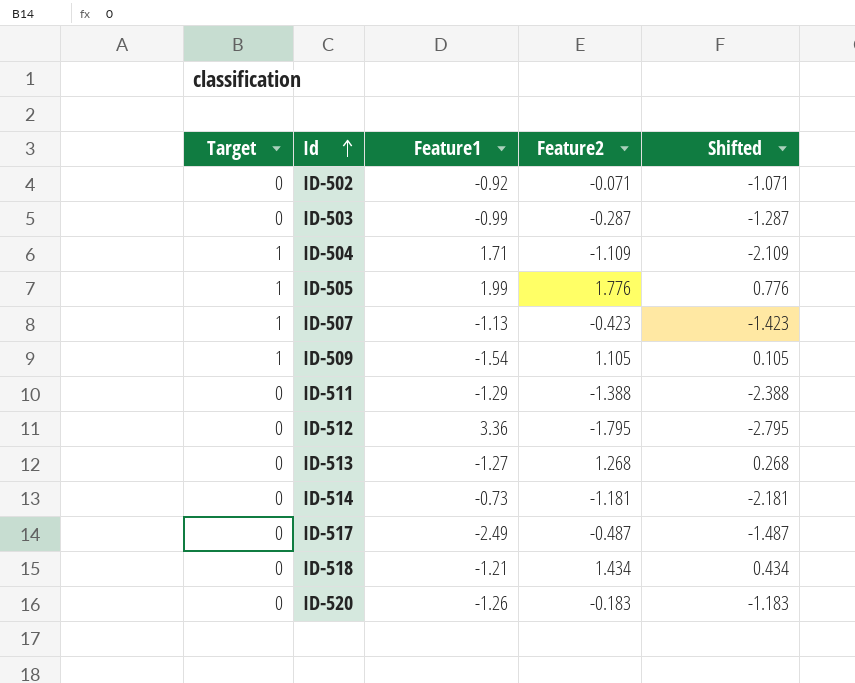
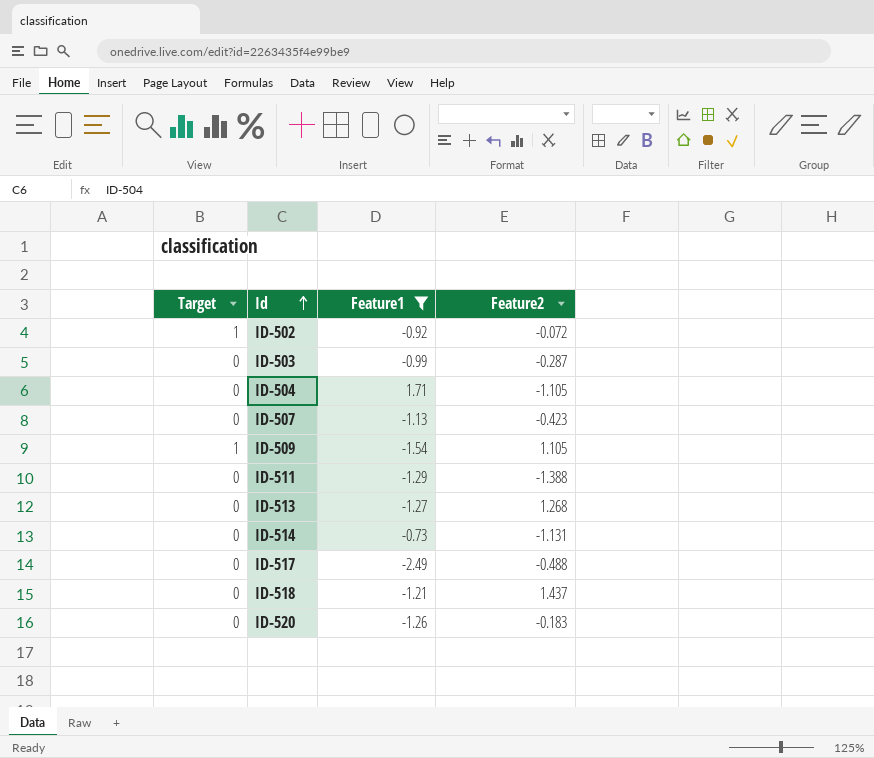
filter: none -> Feature1 <= 1.71
column Shifted | formula: [Feature2] - 1 -> none
ID-502 | Target: 0 -> 1
ID-502 | Feature2: -0.071 -> -0.072
ID-504 | Target: 1 -> 0
ID-504 | Feature2: -1.109 -> -1.105
ID-507 | Target: 1 -> 0
ID-514 | Feature2: -1.181 -> -1.131
ID-517 | Feature2: -0.487 -> -0.488
ID-518 | Feature2: 1.434 -> 1.437

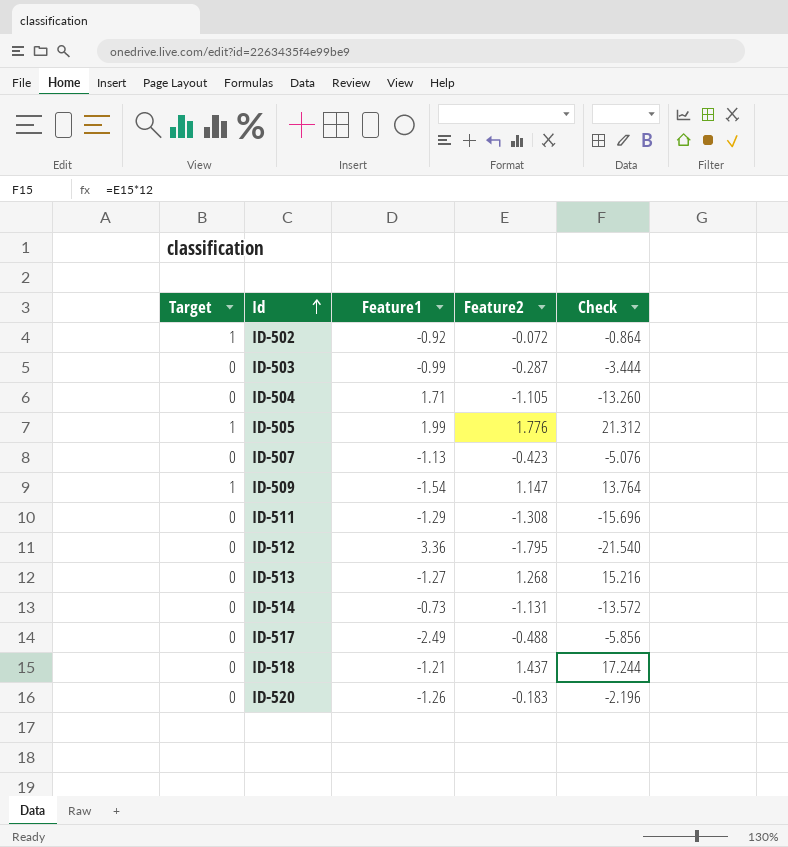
filter: Feature1 <= 1.71 -> none
column Check | formula: none -> [Feature2] * 12
ID-509 | Feature2: 1.105 -> 1.147
ID-511 | Feature2: -1.388 -> -1.308

